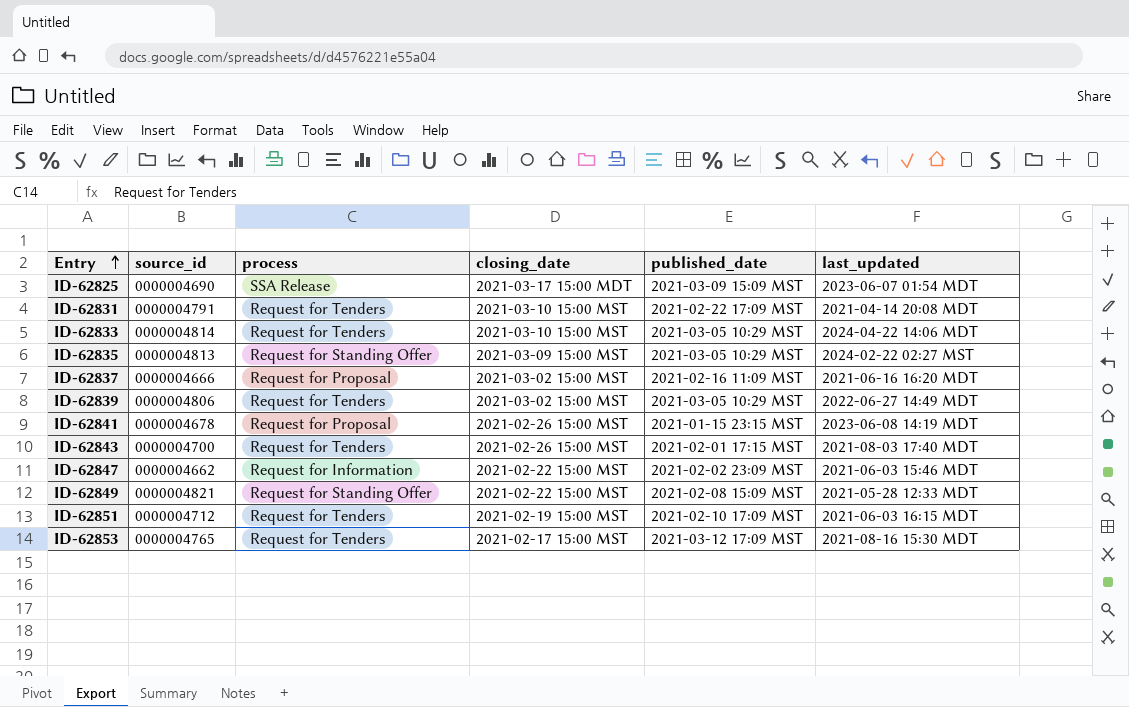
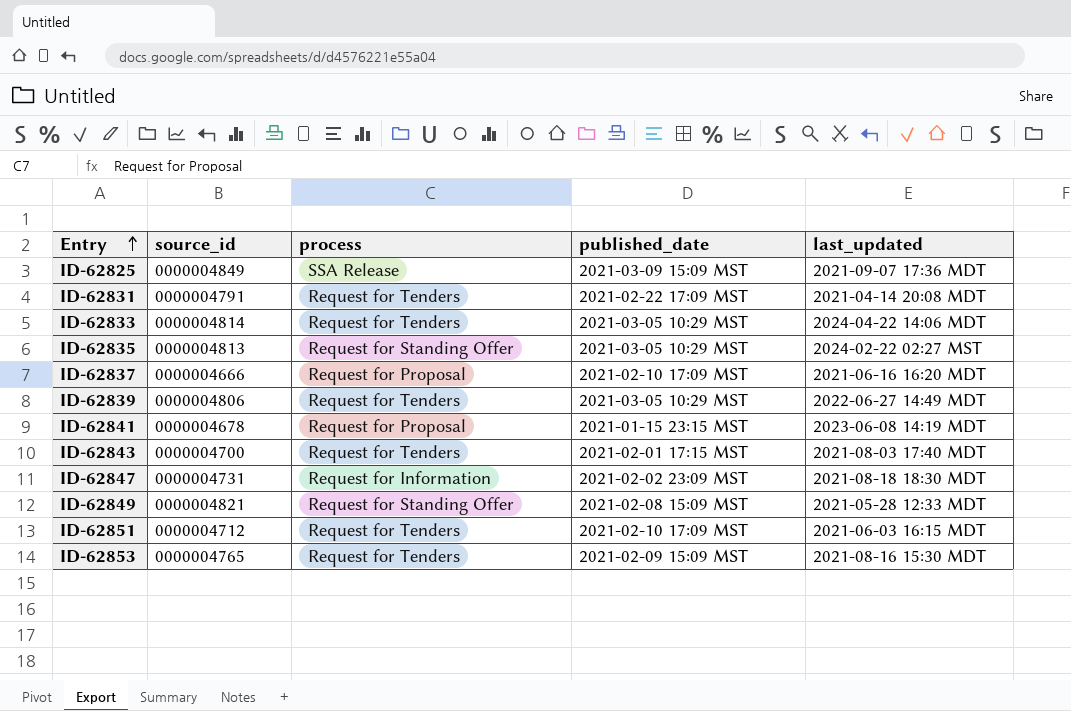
column closing_date | position: 4 -> none
ID-62825 | source_id: 0000004690 -> 0000004849
ID-62825 | last_updated: 2023-06-07 01:54 MDT -> 2021-09-07 17:36 MDT
ID-62837 | published_date: 2021-02-16 11:09 MST -> 2021-02-10 17:09 MST
ID-62847 | source_id: 0000004662 -> 0000004731
ID-62847 | last_updated: 2021-06-03 15:46 MDT -> 2021-08-18 18:30 MDT
ID-62853 | published_date: 2021-03-12 17:09 MST -> 2021-02-09 15:09 MST

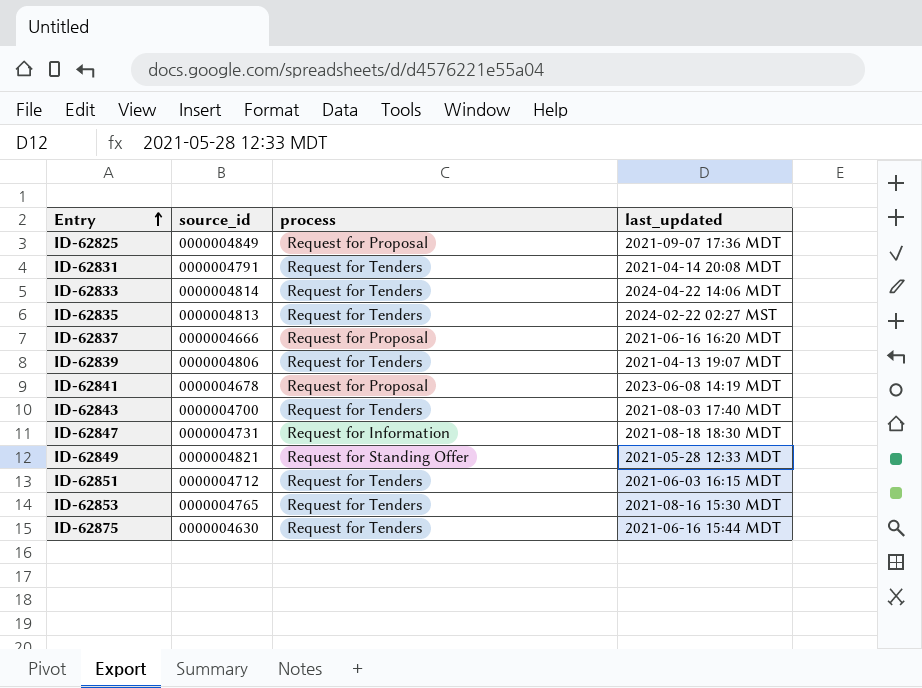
column published_date | position: 4 -> none
ID-62825 | process: SSA Release -> Request for Proposal
ID-62835 | process: Request for Standing Offer -> Request for Tenders
ID-62839 | last_updated: 2022-06-27 14:49 MDT -> 2021-04-13 19:07 MDT
row ID-62875: none -> 0000004630 | Request for Tenders | 2021-06-16 15:44 MDT

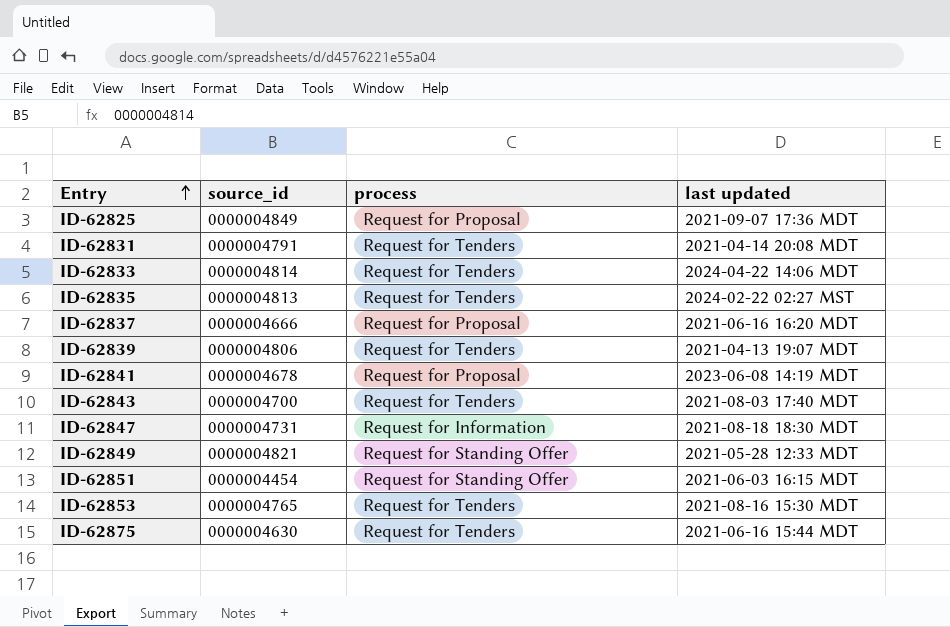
column name: last_updated -> last updated
ID-62851 | source_id: 0000004712 -> 0000004454
ID-62851 | process: Request for Tenders -> Request for Standing Offer

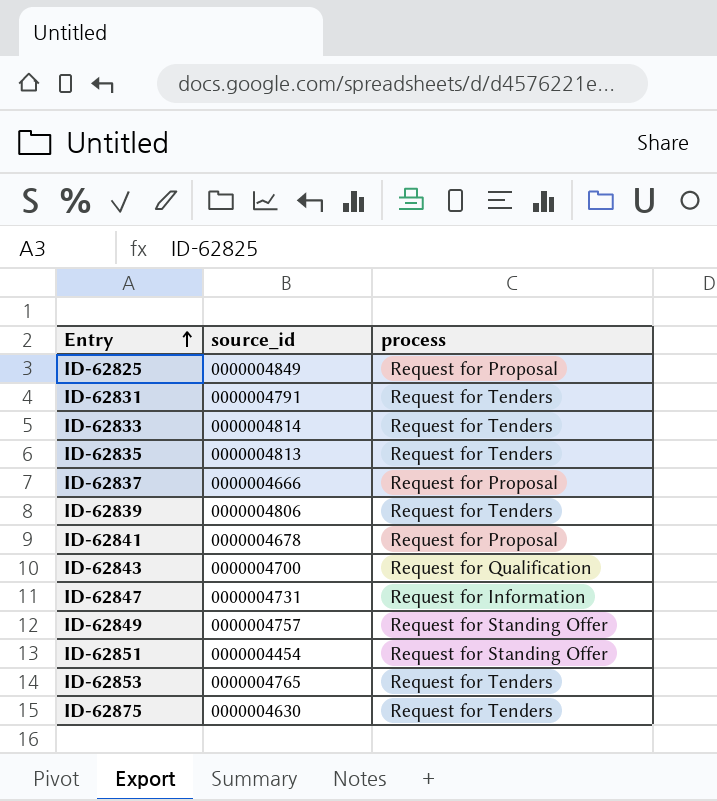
column last updated | position: 4 -> none
ID-62843 | process: Request for Tenders -> Request for Qualification
ID-62849 | source_id: 0000004821 -> 0000004757

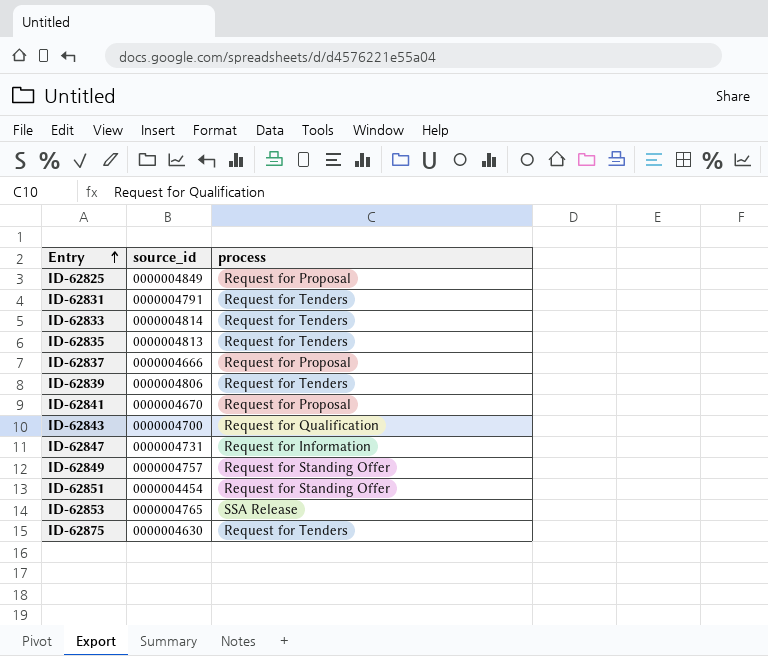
ID-62841 | source_id: 0000004678 -> 0000004670
ID-62853 | process: Request for Tenders -> SSA Release

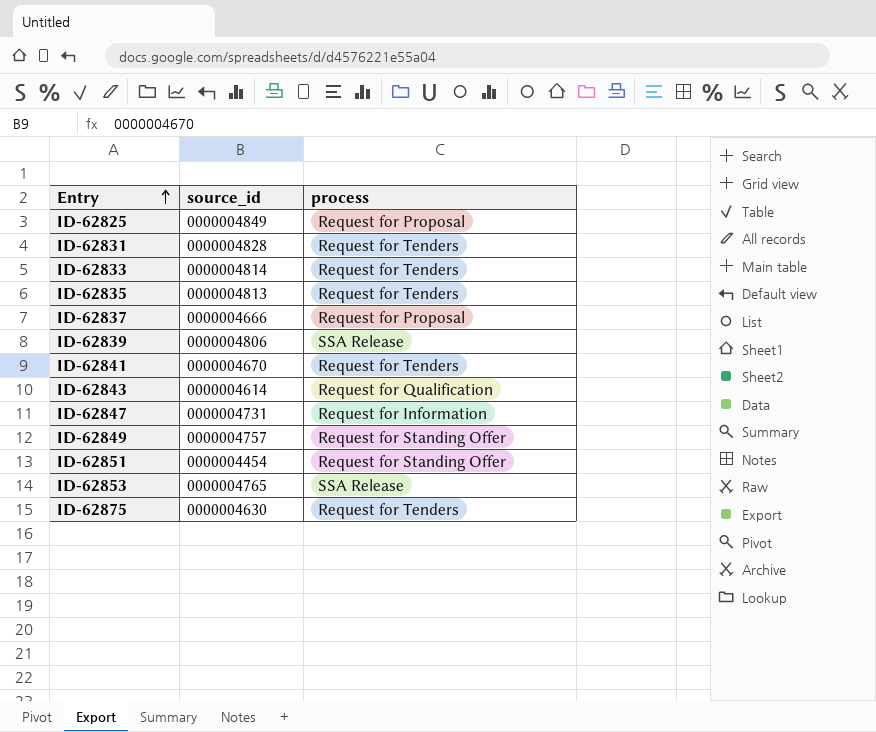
ID-62831 | source_id: 0000004791 -> 0000004828
ID-62839 | process: Request for Tenders -> SSA Release
ID-62841 | process: Request for Proposal -> Request for Tenders
ID-62843 | source_id: 0000004700 -> 0000004614

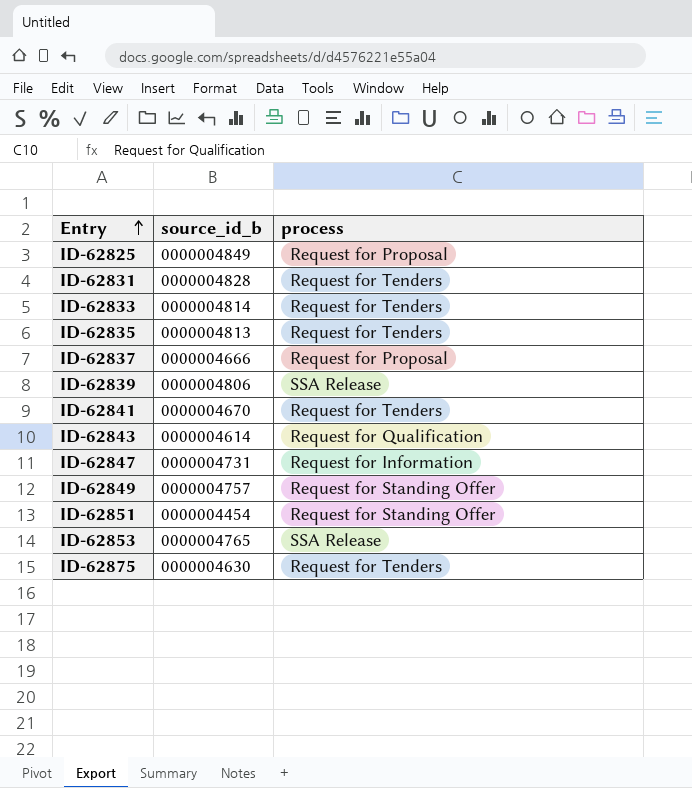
column name: source_id -> source_id_b

